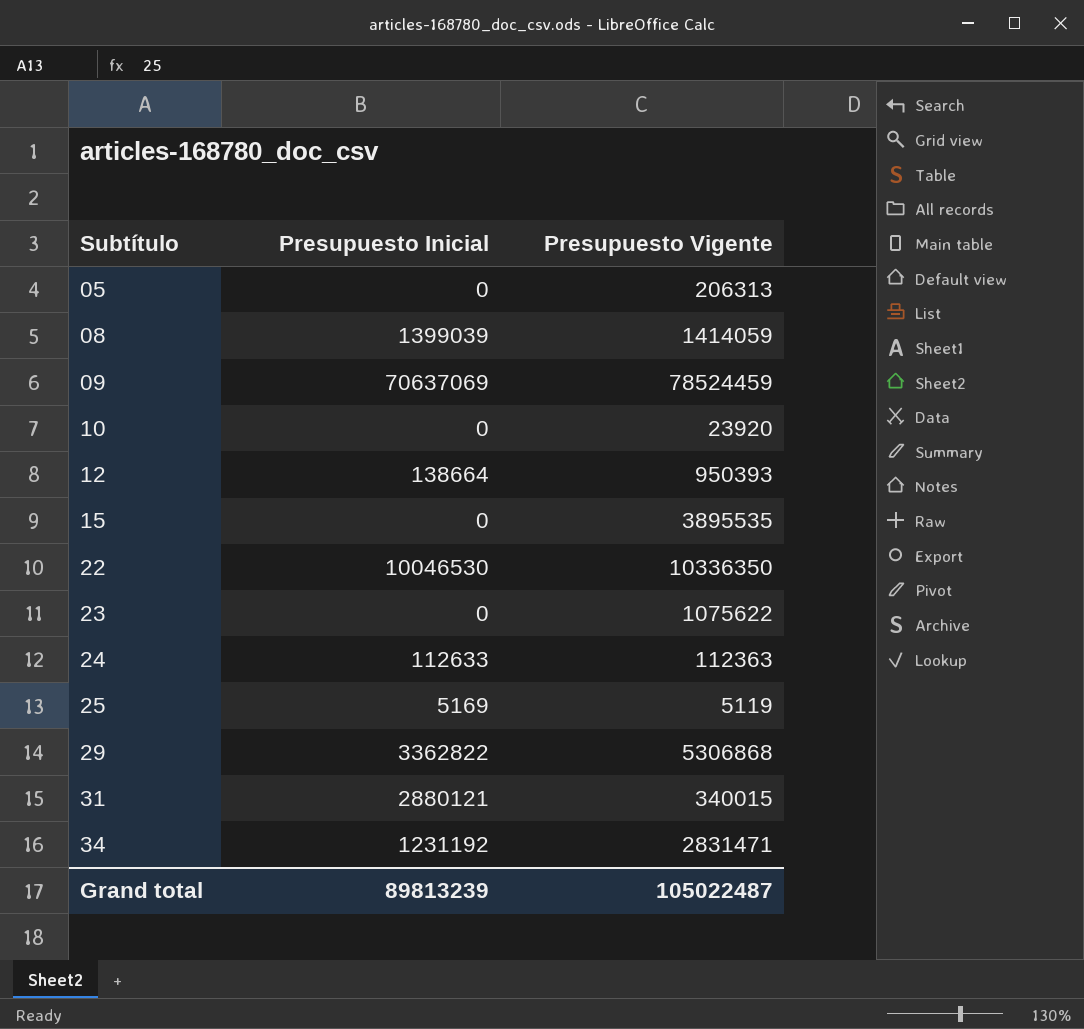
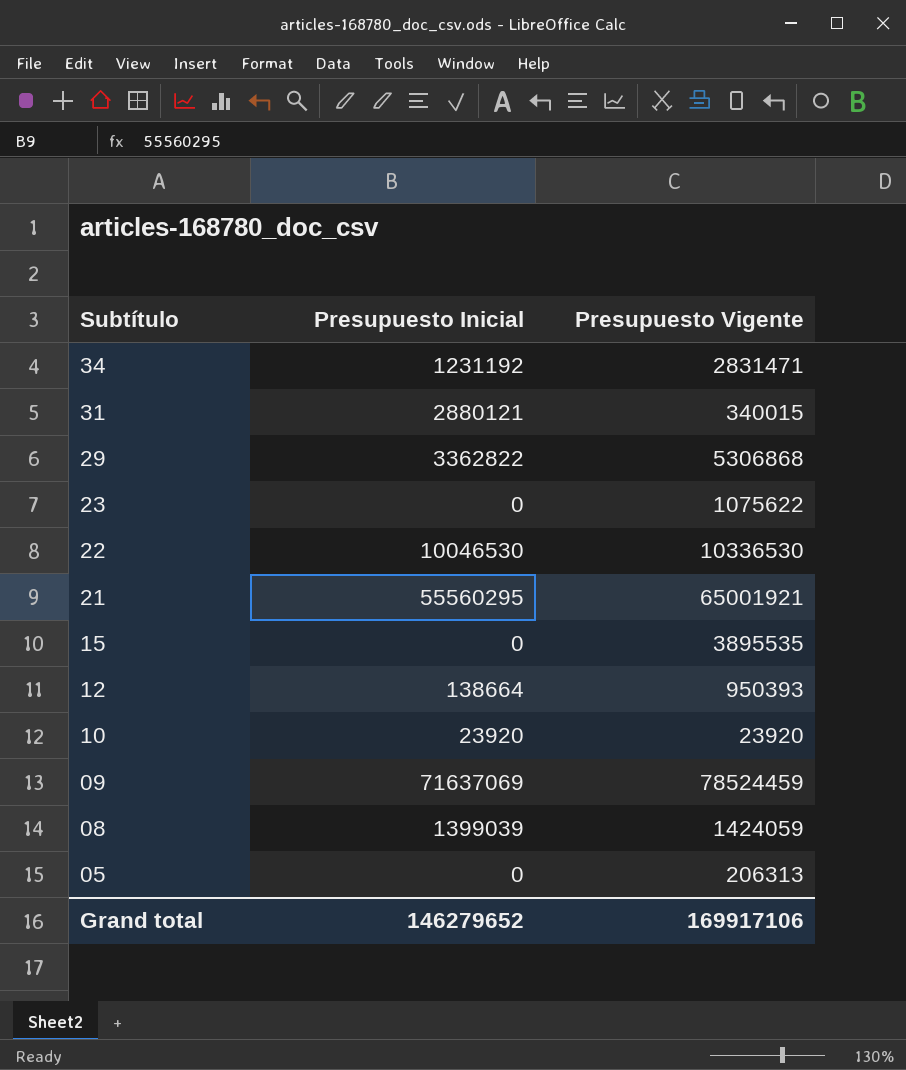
row order: Subtítulo ascending -> Subtítulo descending
row 24: 112633 | 112363 -> none
row 25: 5169 | 5119 -> none
22 | Presupuesto Vigente: 10336350 -> 10336530
row 21: none -> 55560295 | 65001921
10 | Presupuesto Inicial: 0 -> 23920
09 | Presupuesto Inicial: 70637069 -> 71637069
08 | Presupuesto Vigente: 1414059 -> 1424059
Grand total | Presupuesto Inicial: 89813239 -> 146279652
Grand total | Presupuesto Vigente: 105022487 -> 169917106

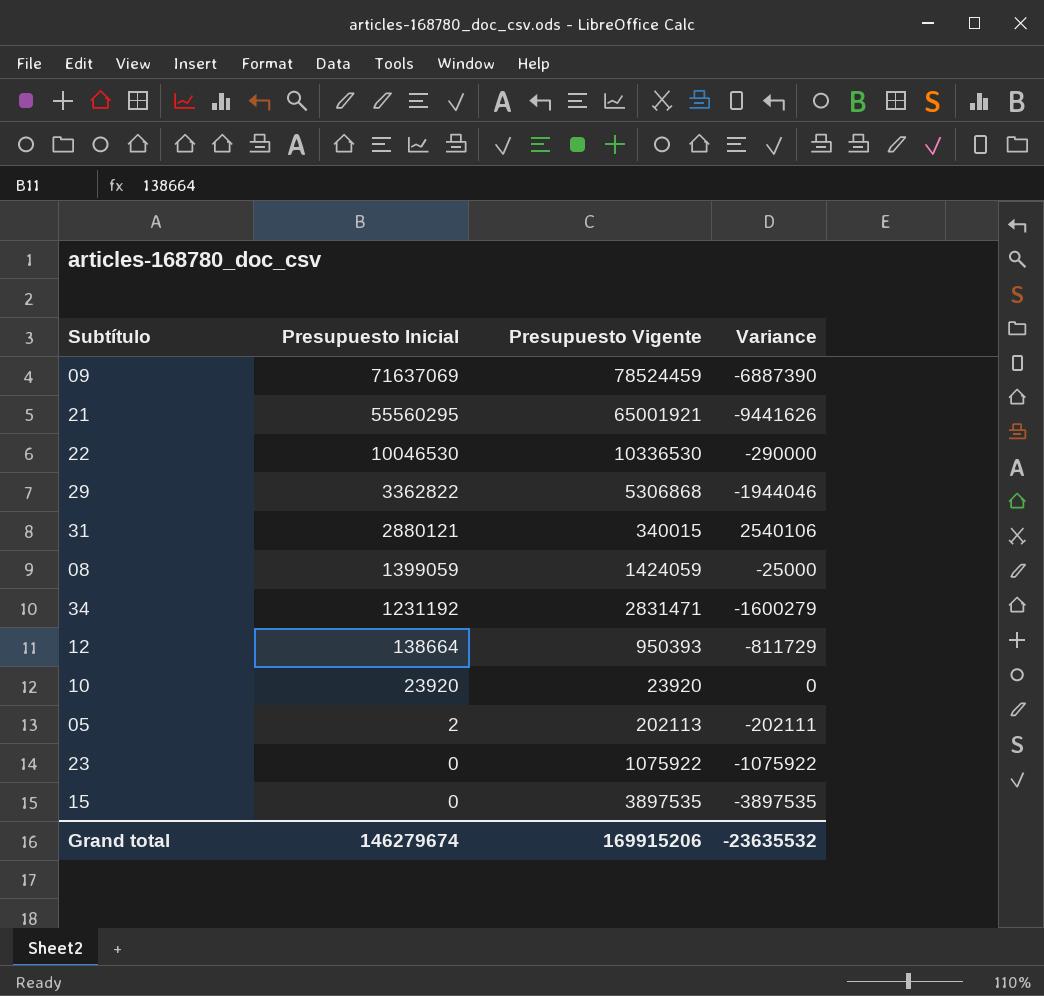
row order: Subtítulo descending -> Presupuesto Inicial descending
column Variance | formula: none -> [Presupuesto Inicial] - [Presupuesto Vigente]
08 | Presupuesto Inicial: 1399039 -> 1399059
05 | Presupuesto Inicial: 0 -> 2
05 | Presupuesto Vigente: 206313 -> 202113
23 | Presupuesto Vigente: 1075622 -> 1075922
15 | Presupuesto Vigente: 3895535 -> 3897535
Grand total | Presupuesto Inicial: 146279652 -> 146279674
Grand total | Presupuesto Vigente: 169917106 -> 169915206

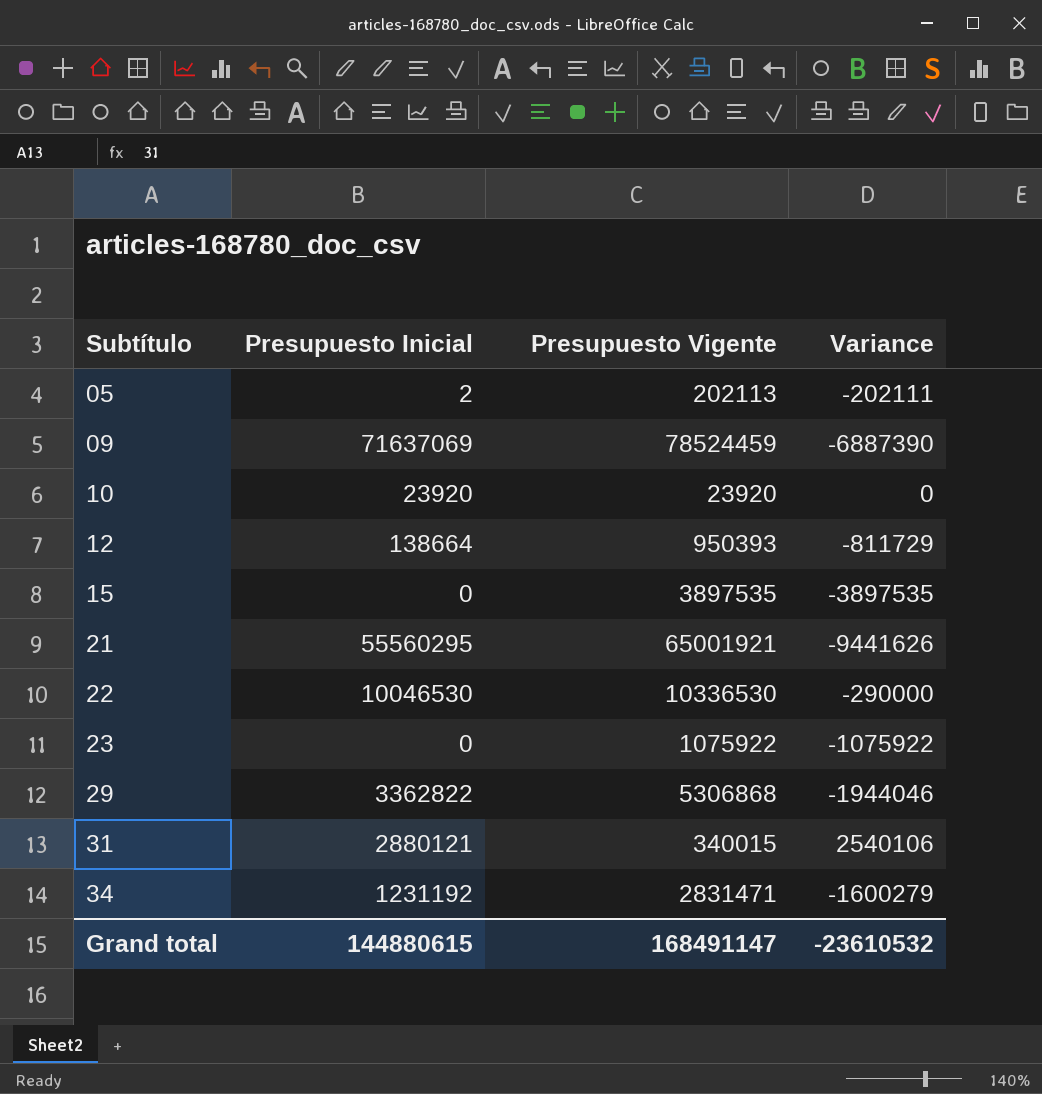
row order: Presupuesto Inicial descending -> Subtítulo ascending
row 08: 1399059 | 1424059 | -25000 -> none
Grand total | Presupuesto Inicial: 146279674 -> 144880615
Grand total | Presupuesto Vigente: 169915206 -> 168491147
Grand total | Variance: -23635532 -> -23610532

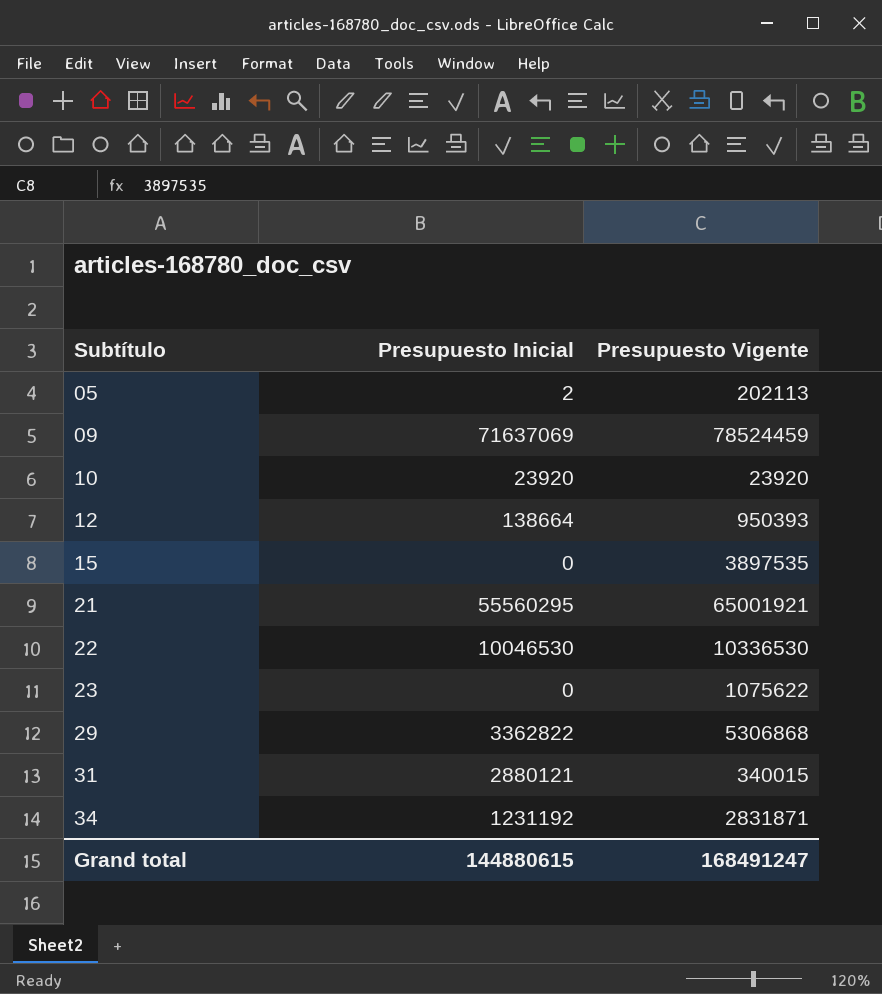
column Variance | formula: [Presupuesto Inicial] - [Presupuesto Vigente] -> none
23 | Presupuesto Vigente: 1075922 -> 1075622
34 | Presupuesto Vigente: 2831471 -> 2831871
Grand total | Presupuesto Vigente: 168491147 -> 168491247

